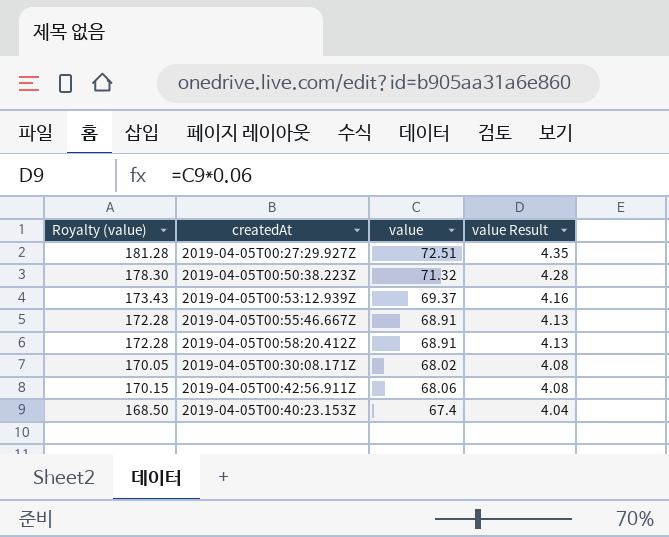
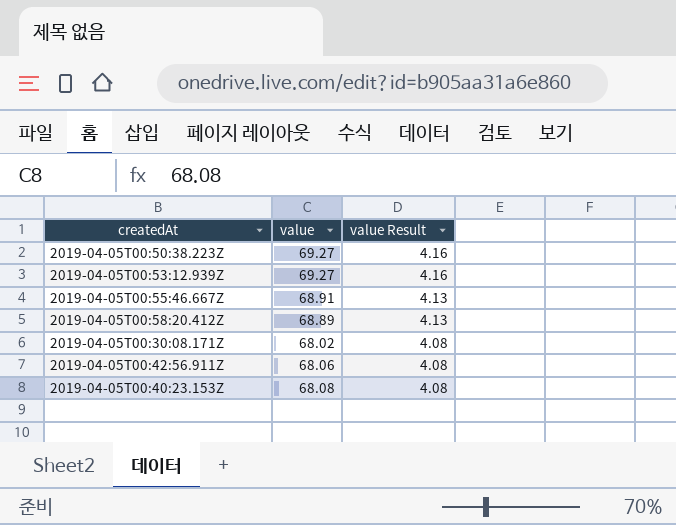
column Royalty (value) | formula: [value] * 2.5 -> none
row 2019-04-05T00:27:29.927Z: 181.28 | 72.51 | 4.35 -> none
2019-04-05T00:50:38.223Z | value: 71.32 -> 69.27
2019-04-05T00:50:38.223Z | value Result: 4.28 -> 4.16
2019-04-05T00:53:12.939Z | value: 69.37 -> 69.27
2019-04-05T00:58:20.412Z | value: 68.91 -> 68.89
2019-04-05T00:40:23.153Z | value: 67.4 -> 68.08
2019-04-05T00:40:23.153Z | value Result: 4.04 -> 4.08

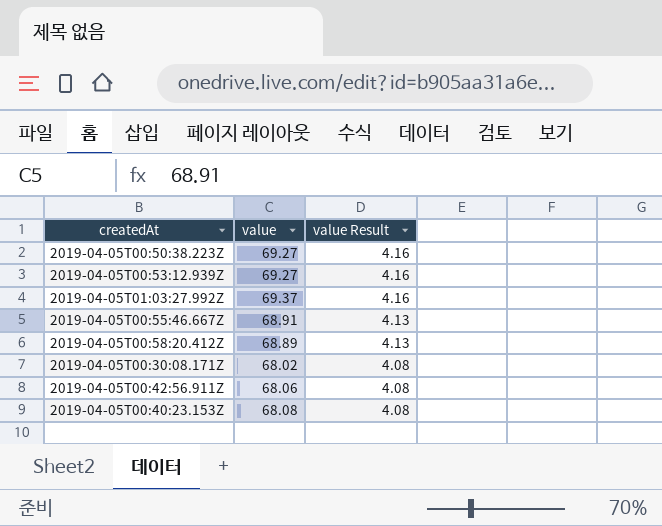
row 2019-04-05T01:03:27.992Z: none -> 69.37 | 4.16

